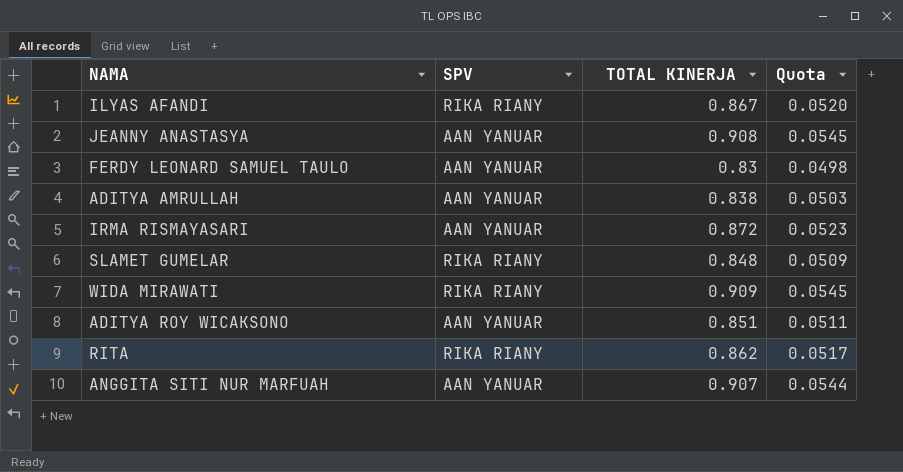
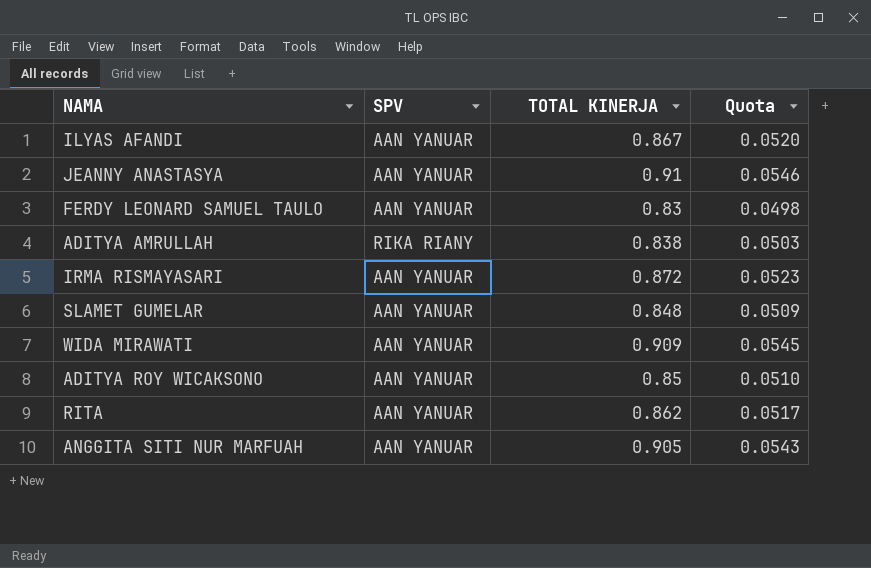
ILYAS AFANDI | SPV: RIKA RIANY -> AAN YANUAR
JEANNY ANASTASYA | TOTAL KINERJA: 0.908 -> 0.91
JEANNY ANASTASYA | Quota: 0.0545 -> 0.0546
ADITYA AMRULLAH | SPV: AAN YANUAR -> RIKA RIANY
SLAMET GUMELAR | SPV: RIKA RIANY -> AAN YANUAR
WIDA MIRAWATI | SPV: RIKA RIANY -> AAN YANUAR
ADITYA ROY WICAKSONO | TOTAL KINERJA: 0.851 -> 0.85
ADITYA ROY WICAKSONO | Quota: 0.0511 -> 0.0510
RITA | SPV: RIKA RIANY -> AAN YANUAR
ANGGITA SITI NUR MARFUAH | TOTAL KINERJA: 0.907 -> 0.905
ANGGITA SITI NUR MARFUAH | Quota: 0.0544 -> 0.0543

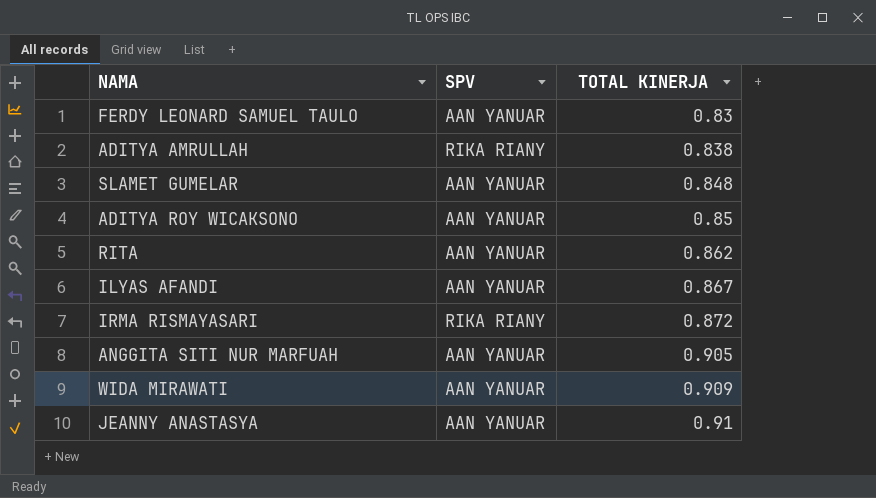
row order: none -> TOTAL KINERJA ascending
column Quota | formula: [TOTAL KINERJA] * 0.06 -> none
IRMA RISMAYASARI | SPV: AAN YANUAR -> RIKA RIANY

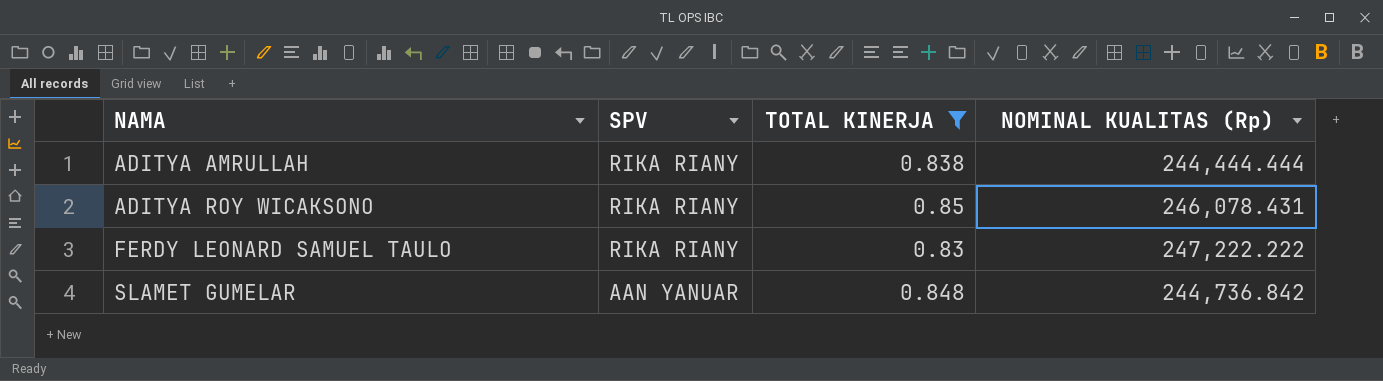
filter: none -> TOTAL KINERJA <= 0.85
row order: TOTAL KINERJA ascending -> NAMA ascending
column NOMINAL KUALITAS (Rp) | position: none -> 4
ADITYA ROY WICAKSONO | SPV: AAN YANUAR -> RIKA RIANY
FERDY LEONARD SAMUEL TAULO | SPV: AAN YANUAR -> RIKA RIANY

